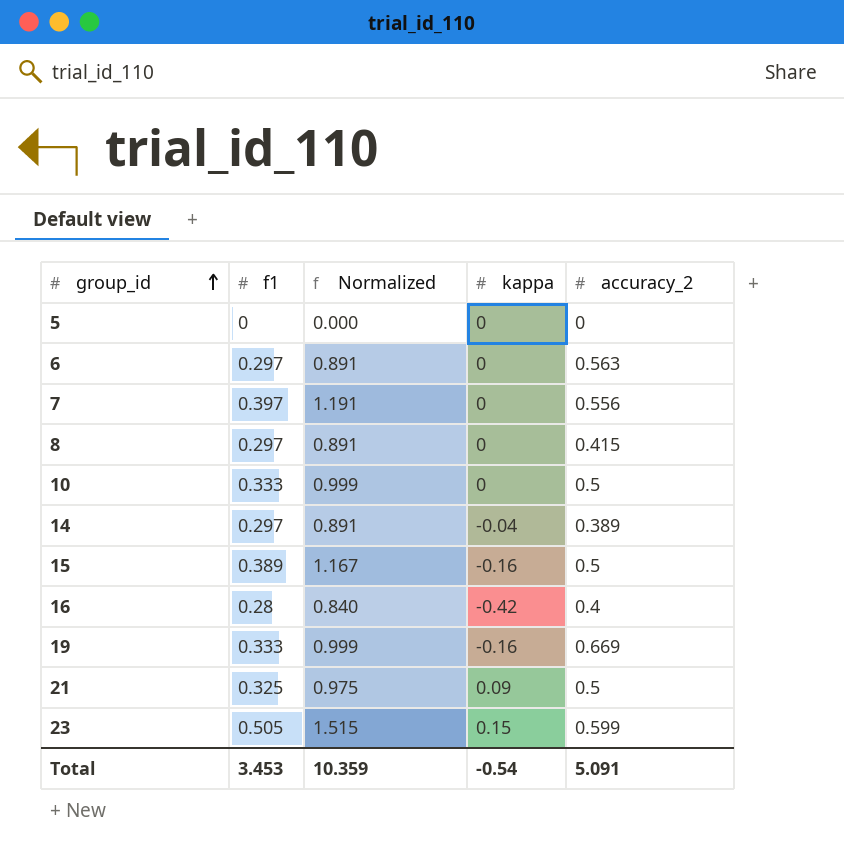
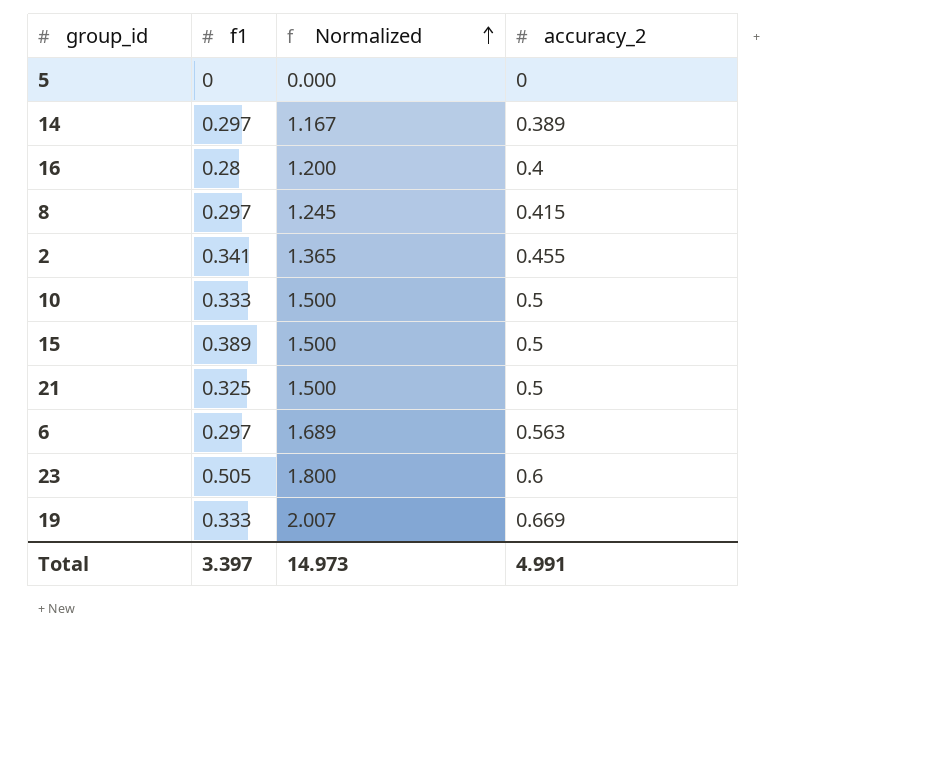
row order: group_id ascending -> Normalized ascending
column kappa | position: 4 -> none
column Normalized | formula: [f1] * 3 -> [accuracy_2] * 3
row 7: 0.397 | 1.191 | 0 | 0.556 -> none
row 2: none -> 0.341 | 1.365 | 0.455
23 | accuracy_2: 0.599 -> 0.6
Total | f1: 3.453 -> 3.397
Total | Normalized: 10.359 -> 14.973
Total | accuracy_2: 5.091 -> 4.991

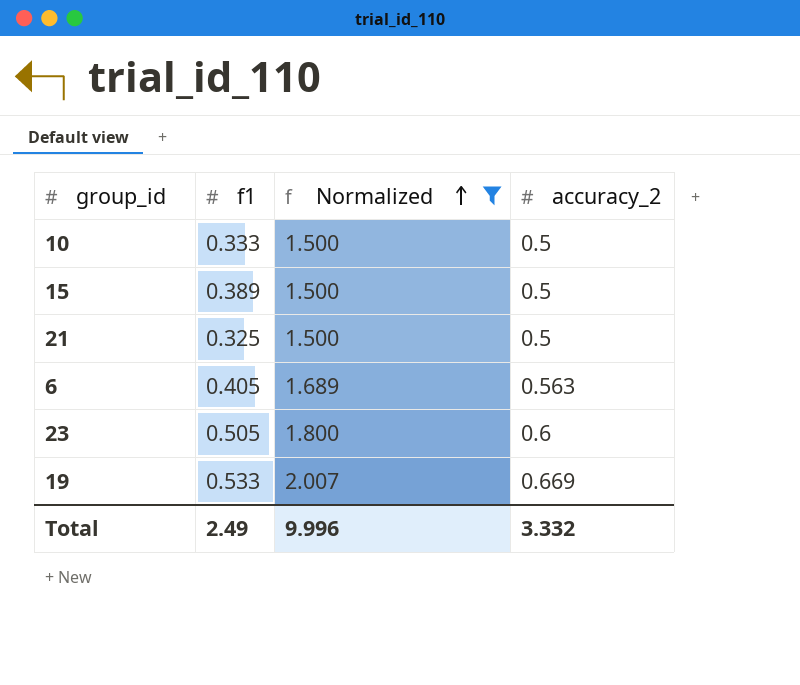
filter: none -> Normalized >= 1.500
6 | f1: 0.297 -> 0.405
19 | f1: 0.333 -> 0.533
Total | f1: 3.397 -> 2.49
Total | Normalized: 14.973 -> 9.996
Total | accuracy_2: 4.991 -> 3.332

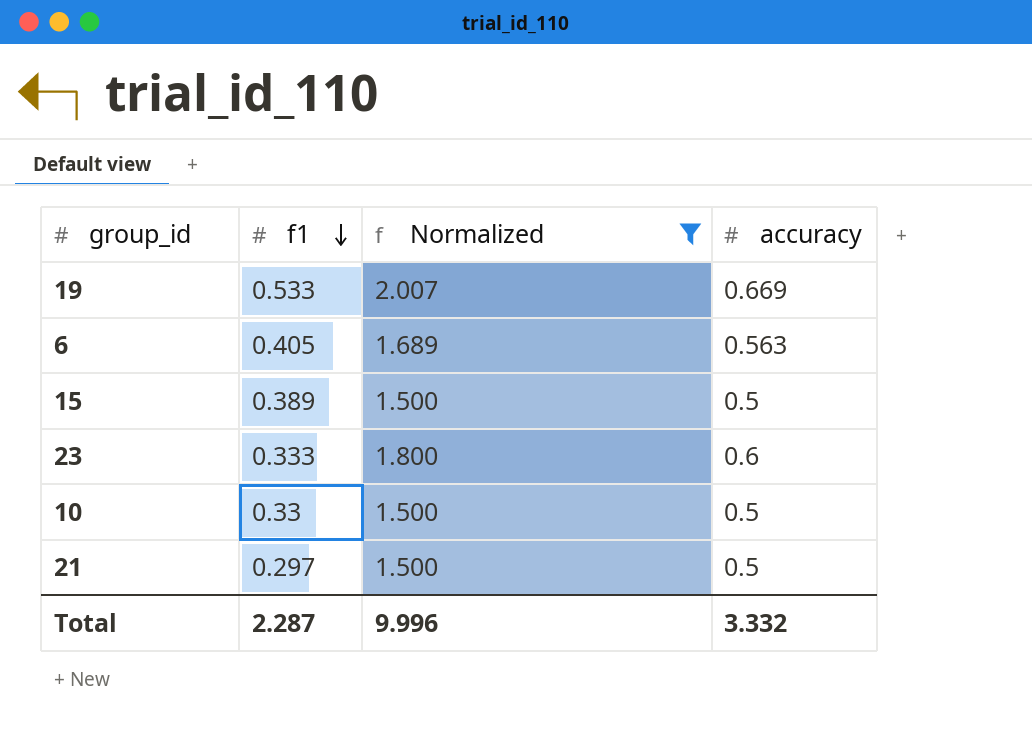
row order: Normalized ascending -> f1 descending
column name: accuracy_2 -> accuracy
23 | f1: 0.505 -> 0.333
10 | f1: 0.333 -> 0.33
21 | f1: 0.325 -> 0.297
Total | f1: 2.49 -> 2.287

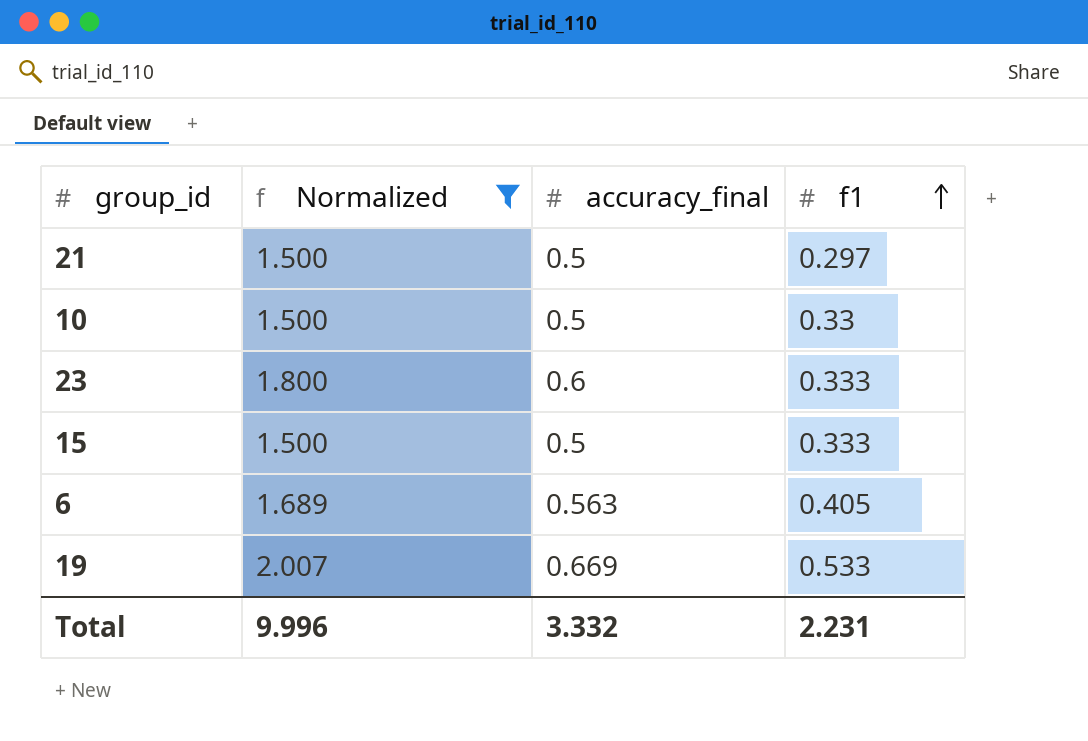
row order: f1 descending -> f1 ascending
column name: accuracy -> accuracy_final
column f1 | position: 2 -> 4
15 | f1: 0.389 -> 0.333
Total | f1: 2.287 -> 2.231

